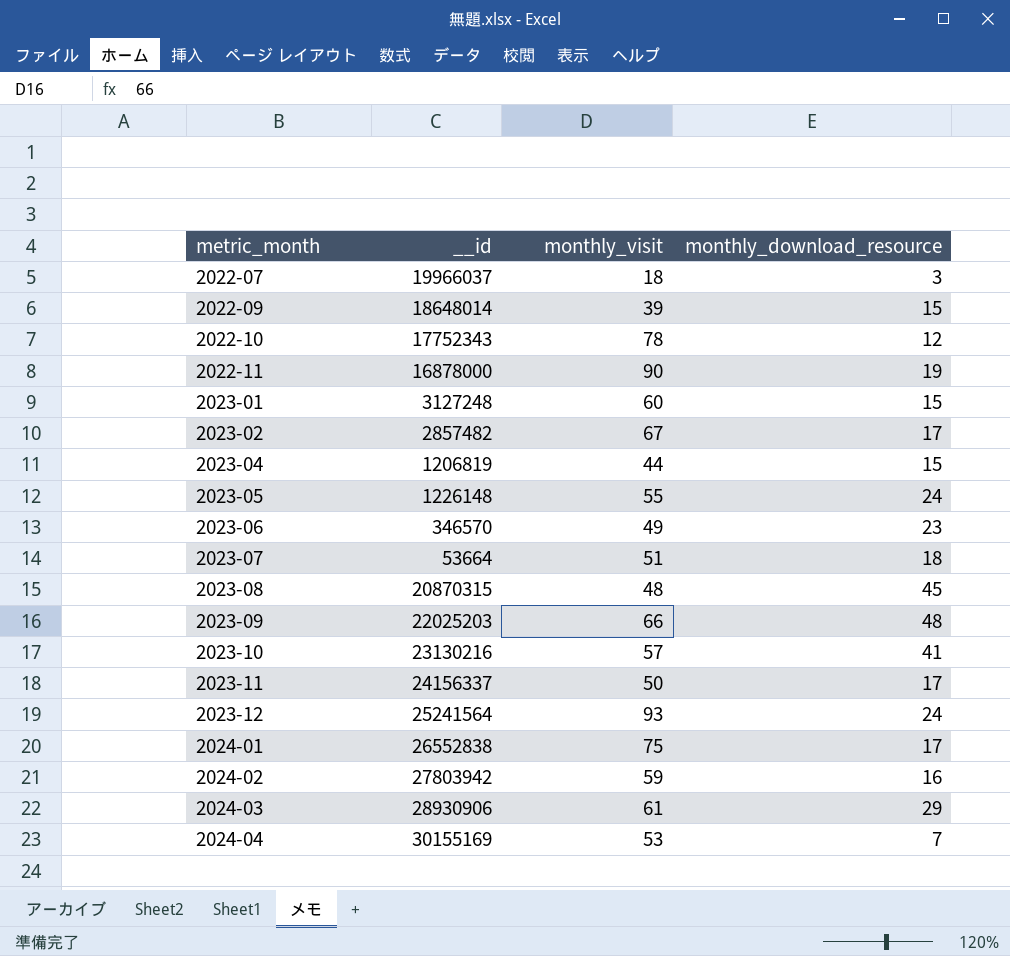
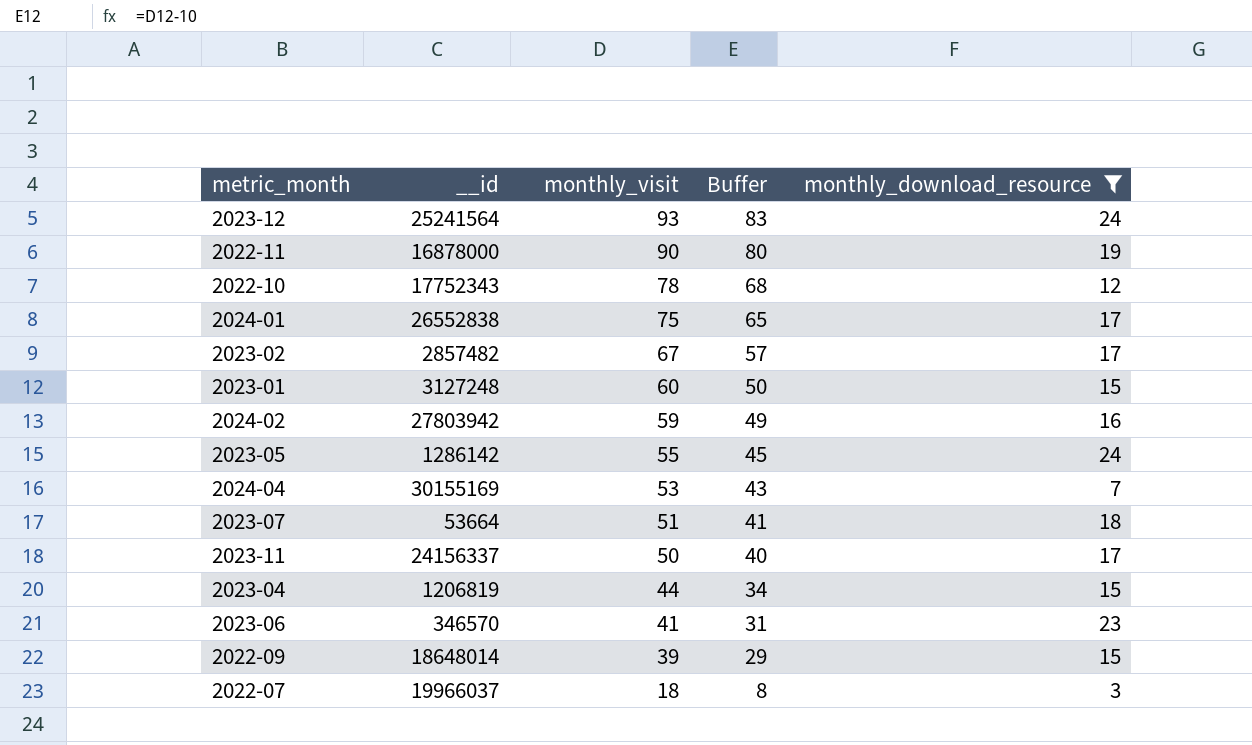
filter: none -> monthly_download_resource <= 24
row order: metric_month ascending -> monthly_visit descending
column Buffer | formula: none -> [monthly_visit] - 10
2023-05 | __id: 1226148 -> 1286142
2023-06 | monthly_visit: 49 -> 41

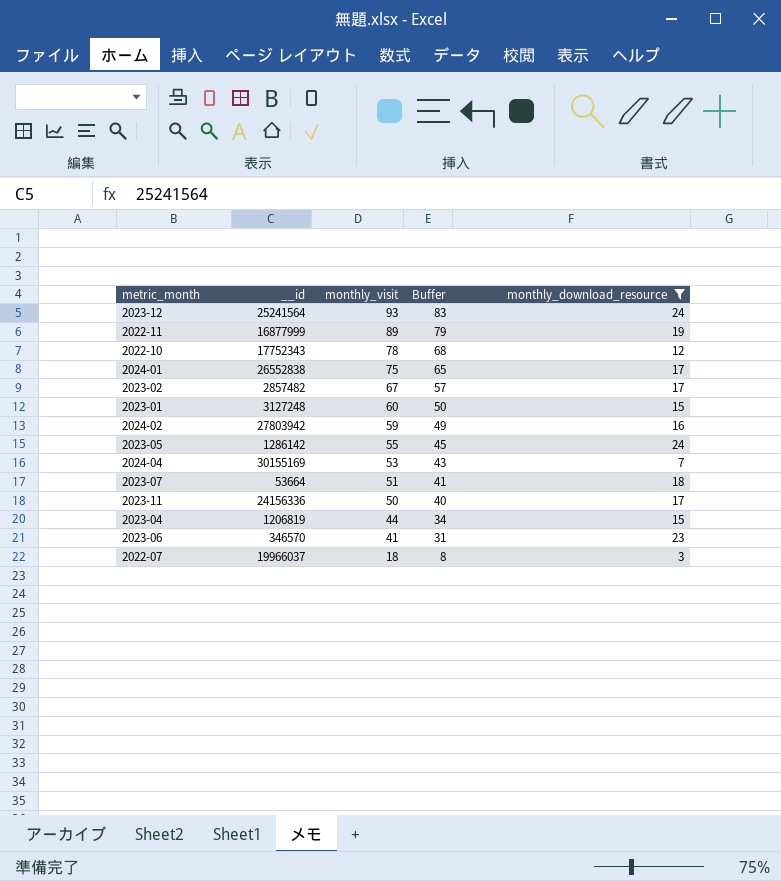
row 2022-09: 18648014 | 39 | 29 | 15 -> none
2022-11 | __id: 16878000 -> 16877999
2022-11 | monthly_visit: 90 -> 89
2022-11 | Buffer: 80 -> 79
2023-11 | __id: 24156337 -> 24156336

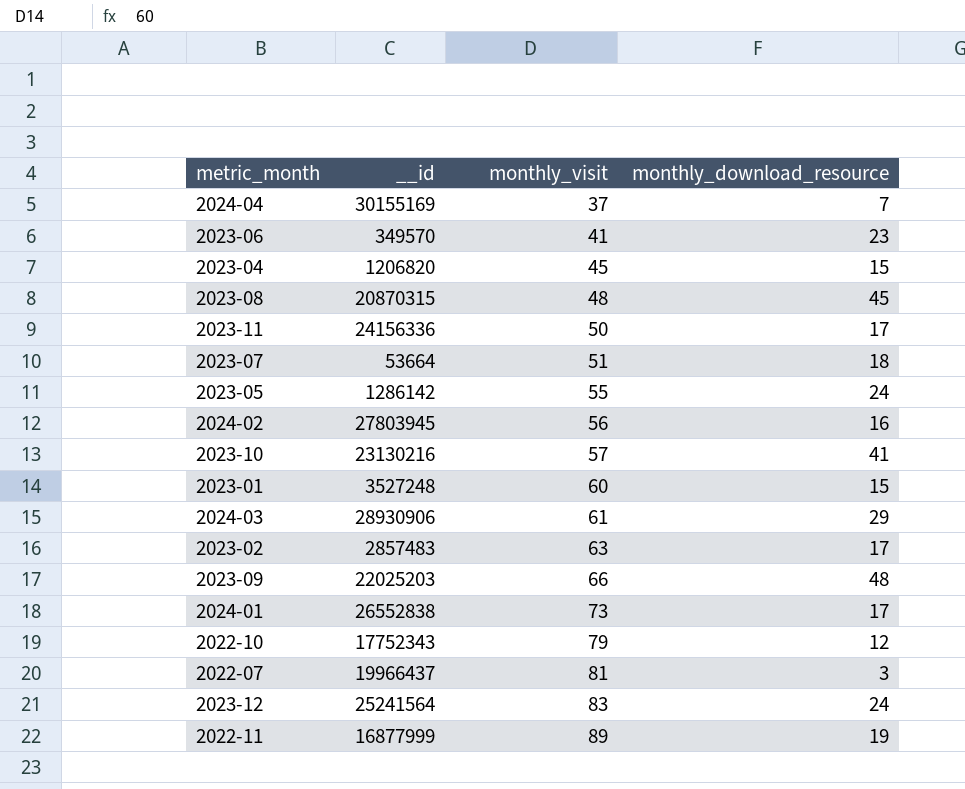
filter: monthly_download_resource <= 24 -> none
row order: monthly_visit descending -> monthly_visit ascending
column Buffer | formula: [monthly_visit] - 10 -> none
2024-04 | monthly_visit: 53 -> 37
2023-06 | __id: 346570 -> 349570
2023-04 | __id: 1206819 -> 1206820
2023-04 | monthly_visit: 44 -> 45
2024-02 | __id: 27803942 -> 27803945
2024-02 | monthly_visit: 59 -> 56
2023-01 | __id: 3127248 -> 3527248
2023-02 | __id: 2857482 -> 2857483
2023-02 | monthly_visit: 67 -> 63
2024-01 | monthly_visit: 75 -> 73
2022-10 | monthly_visit: 78 -> 79
2022-07 | __id: 19966037 -> 19966437
2022-07 | monthly_visit: 18 -> 81
2023-12 | monthly_visit: 93 -> 83

